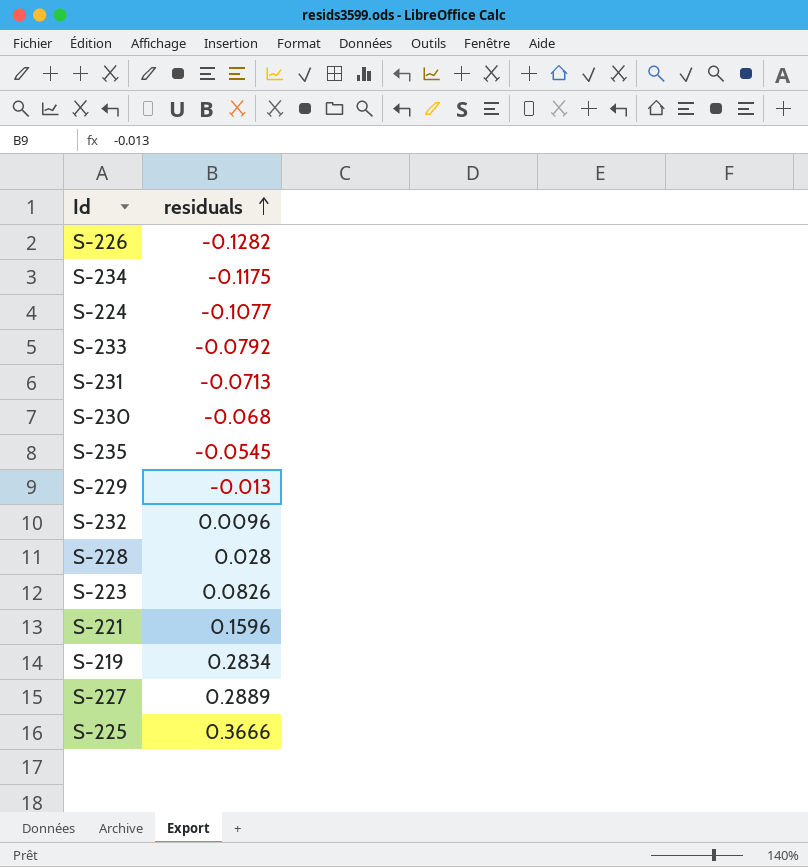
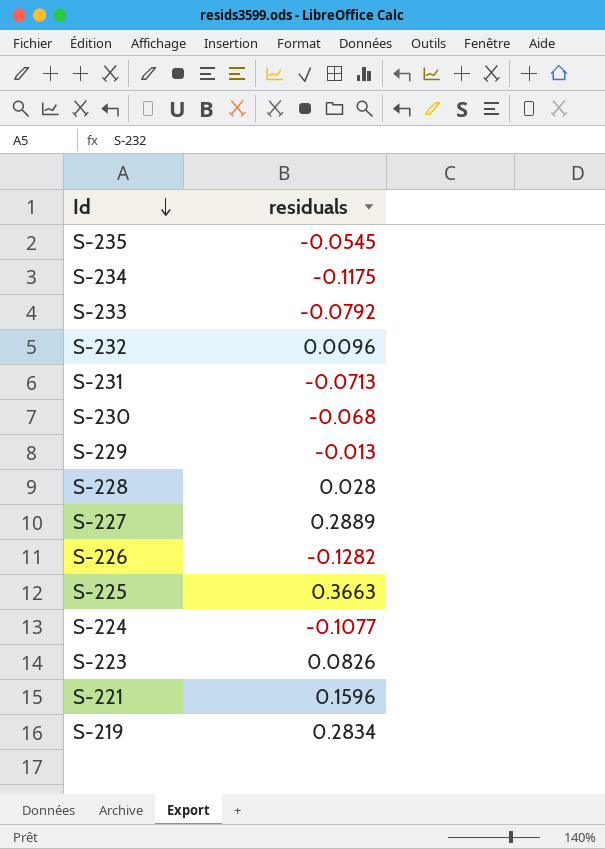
row order: residuals ascending -> Id descending
S-225 | residuals: 0.3666 -> 0.3663

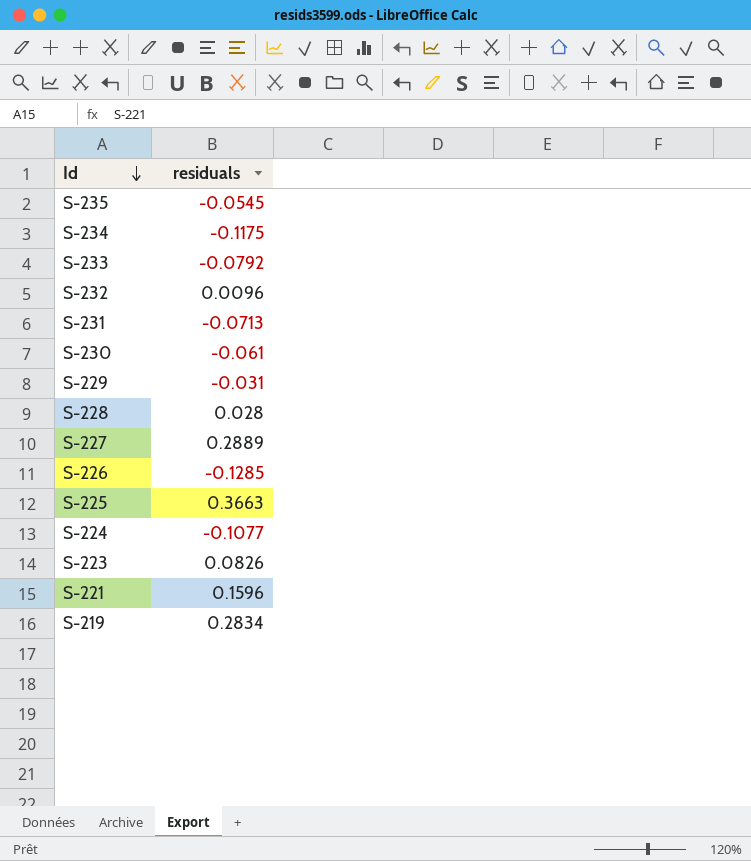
S-230 | residuals: -0.068 -> -0.061
S-229 | residuals: -0.013 -> -0.031
S-226 | residuals: -0.1282 -> -0.1285

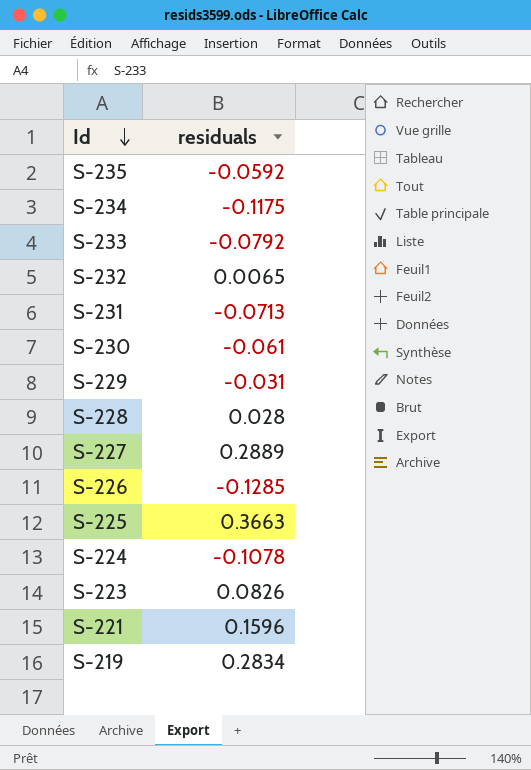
S-235 | residuals: -0.0545 -> -0.0592
S-232 | residuals: 0.0096 -> 0.0065
S-224 | residuals: -0.1077 -> -0.1078

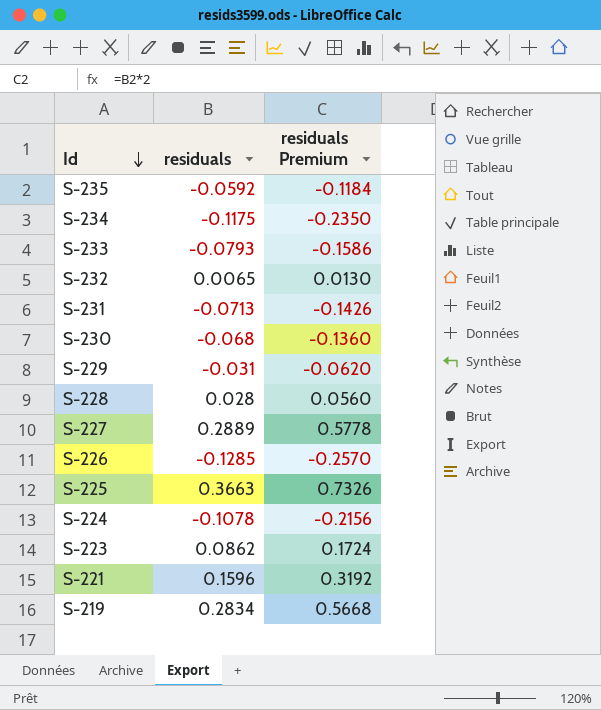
column residuals Premium | formula: none -> [residuals] * 2
S-233 | residuals: -0.0792 -> -0.0793
S-230 | residuals: -0.061 -> -0.068
S-223 | residuals: 0.0826 -> 0.0862

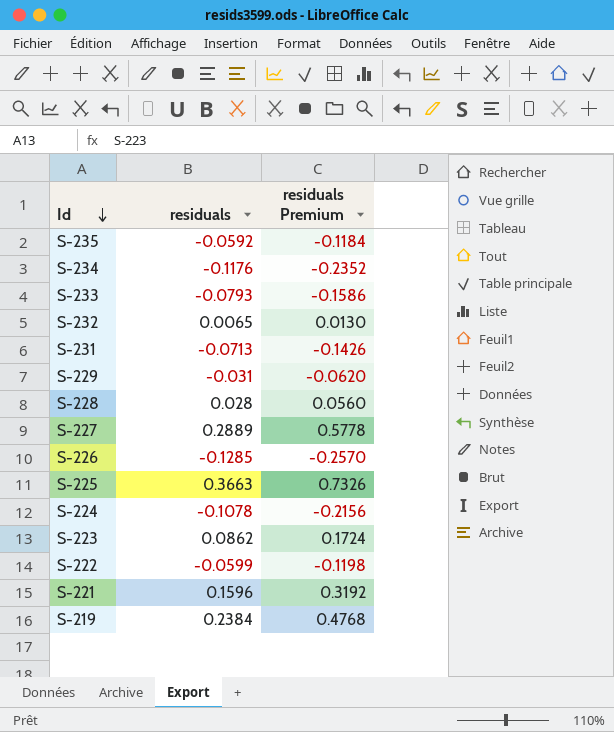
row S-230: -0.068 | -0.1360 -> none
S-234 | residuals: -0.1175 -> -0.1176
S-234 | residuals Premium: -0.2350 -> -0.2352
row S-222: none -> -0.0599 | -0.1198
S-219 | residuals: 0.2834 -> 0.2384
S-219 | residuals Premium: 0.5668 -> 0.4768

